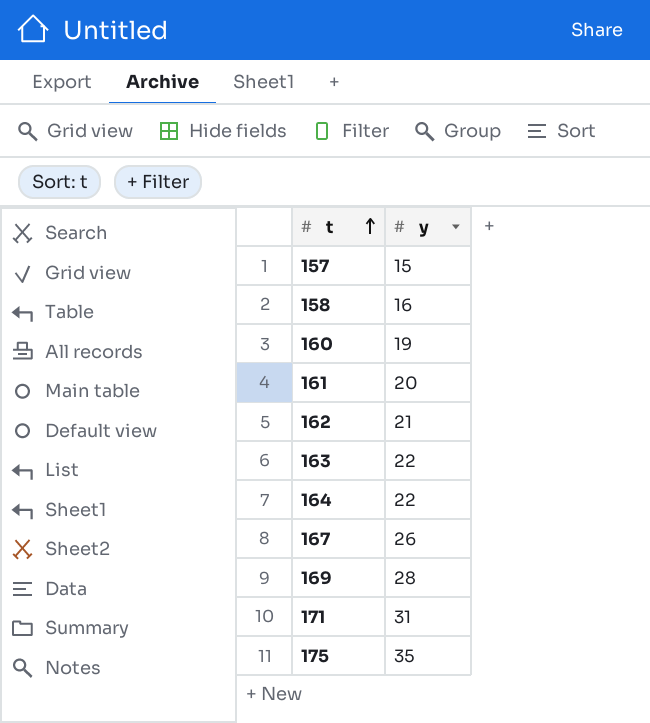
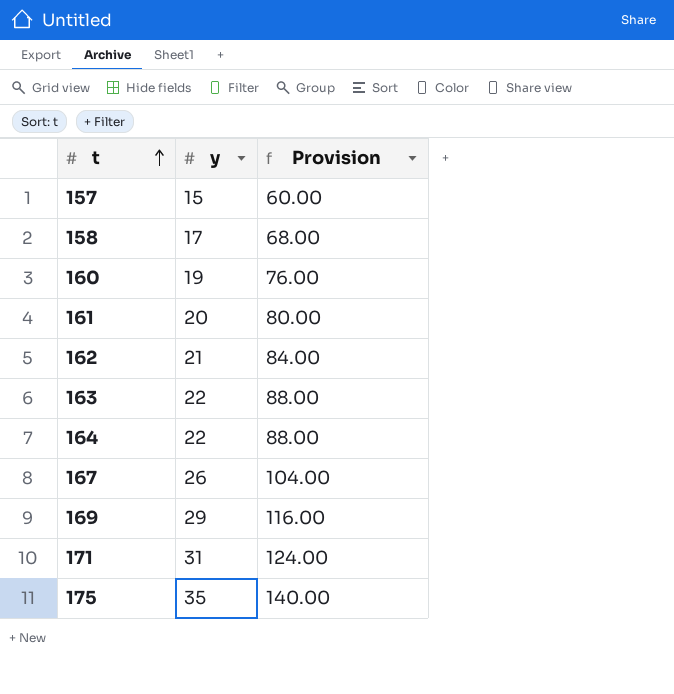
column Provision | formula: none -> [y] * 4
158 | y: 16 -> 17
169 | y: 28 -> 29

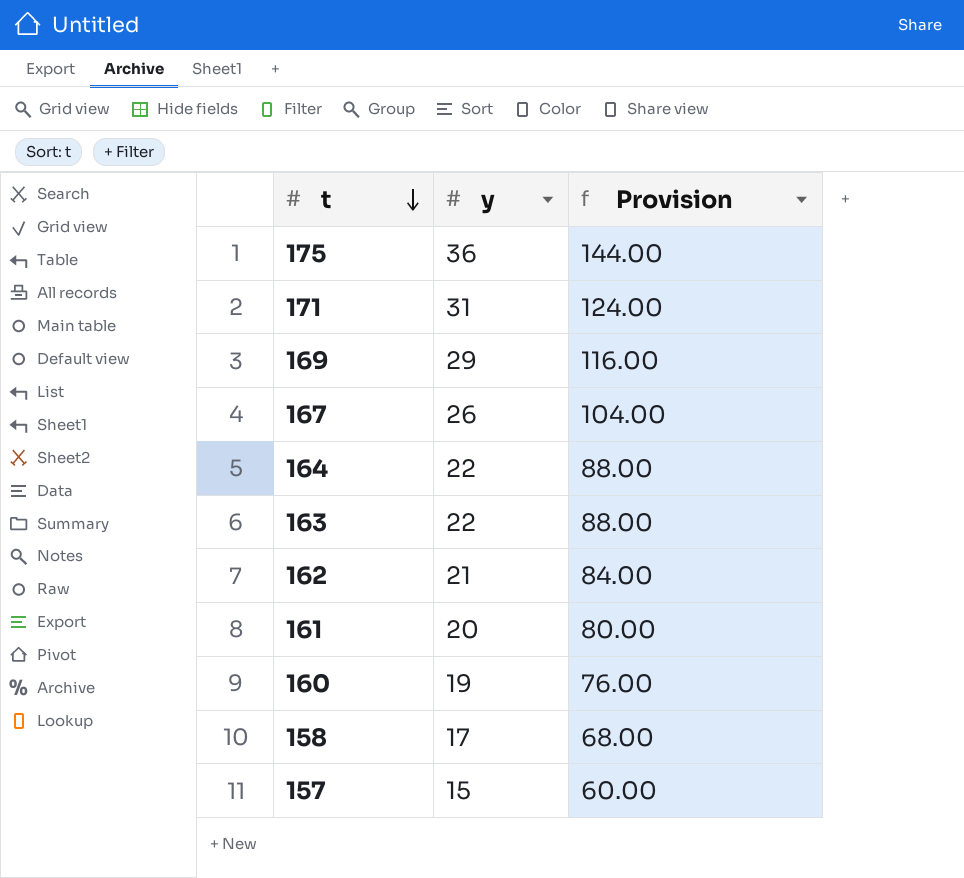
row order: t ascending -> t descending
175 | y: 35 -> 36
175 | Provision: 140.00 -> 144.00

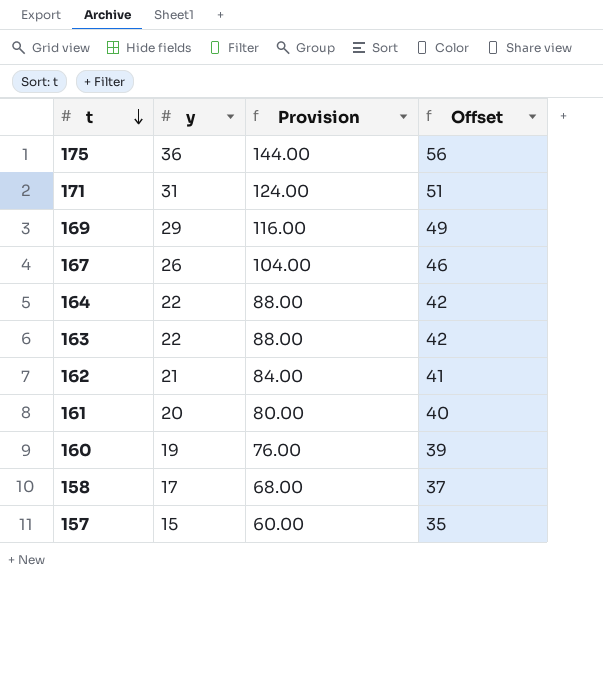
column Offset | formula: none -> [y] + 20

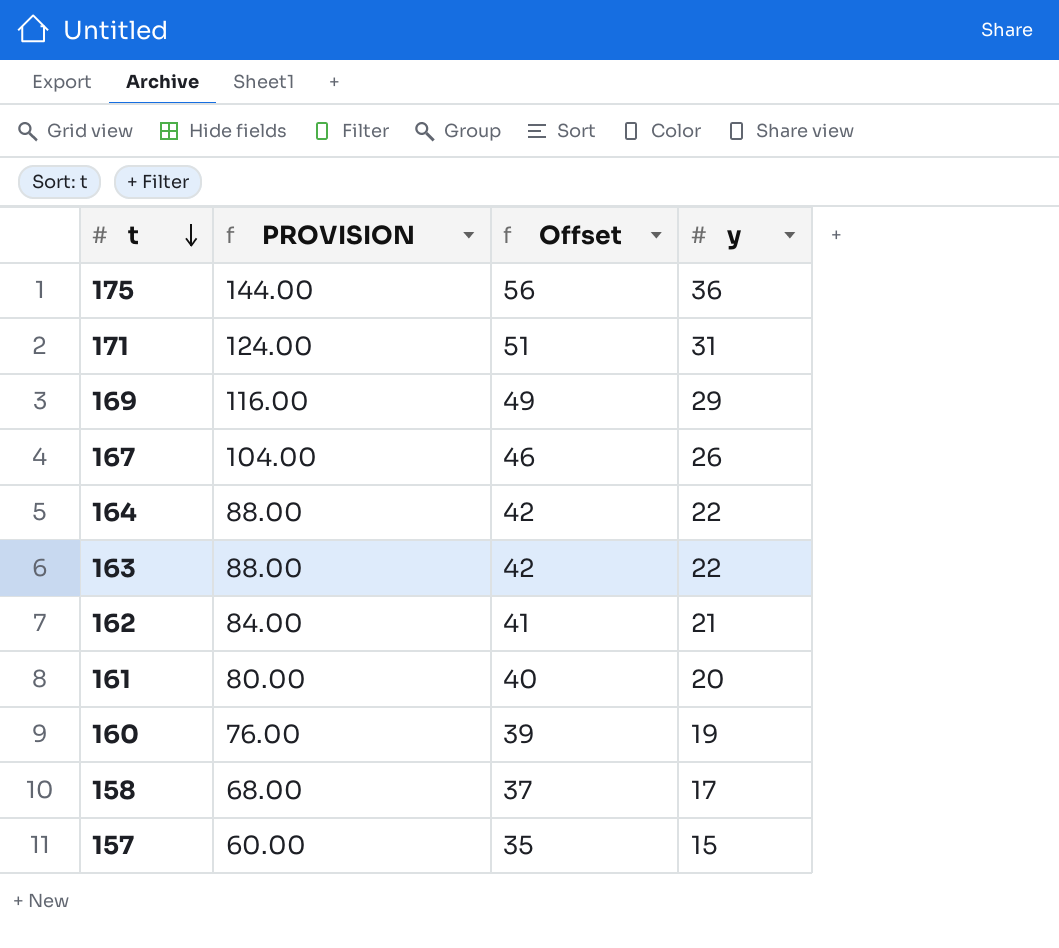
column name: Provision -> PROVISION
column y | position: 2 -> 4

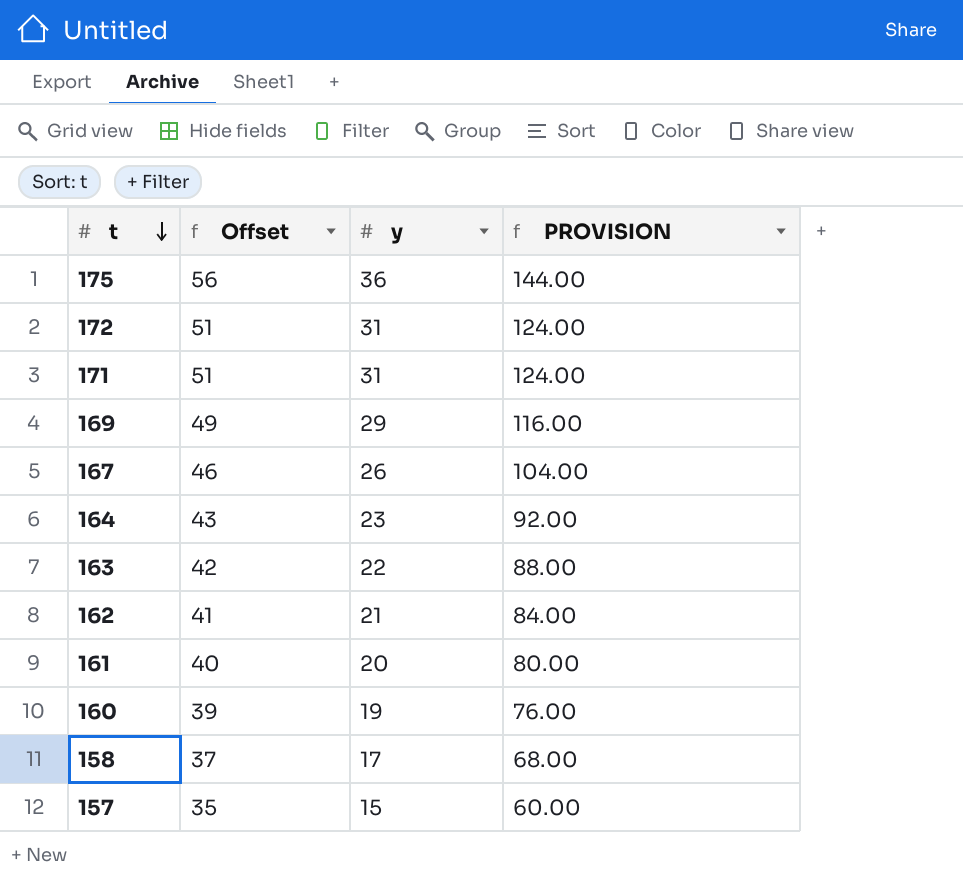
column PROVISION | position: 2 -> 4
row 172: none -> 51 | 31 | 124.00
164 | Offset: 42 -> 43
164 | y: 22 -> 23
164 | PROVISION: 88.00 -> 92.00

